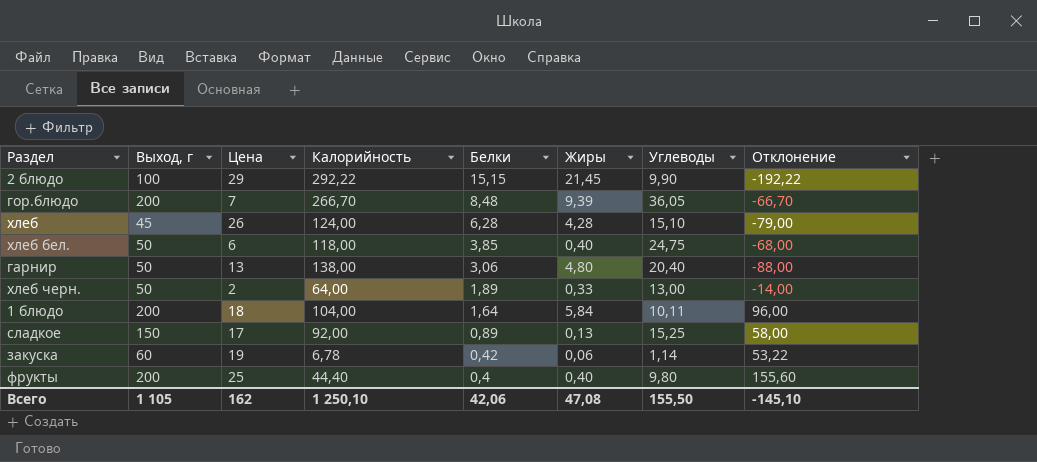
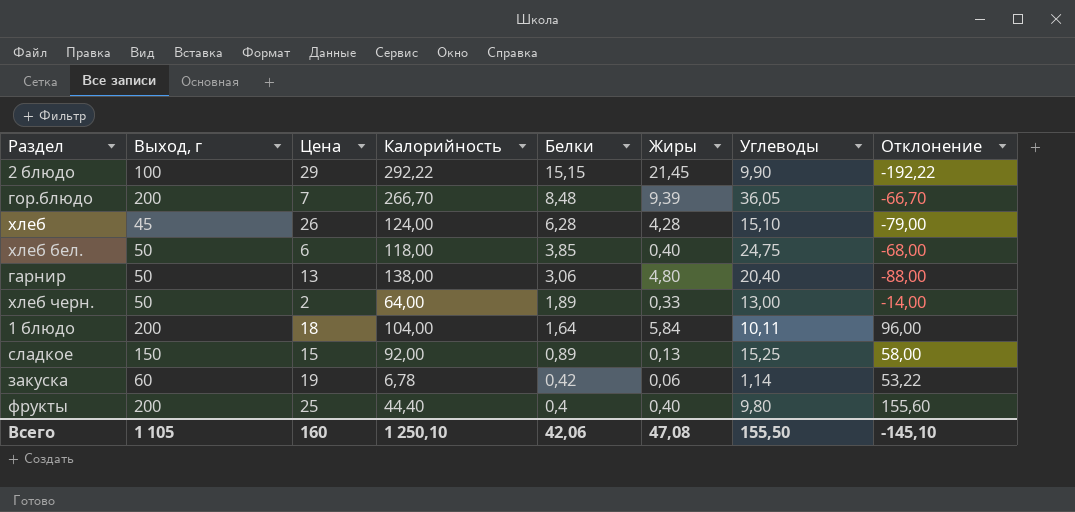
сладкое | Цена: 17 -> 15
Всего | Цена: 162 -> 160

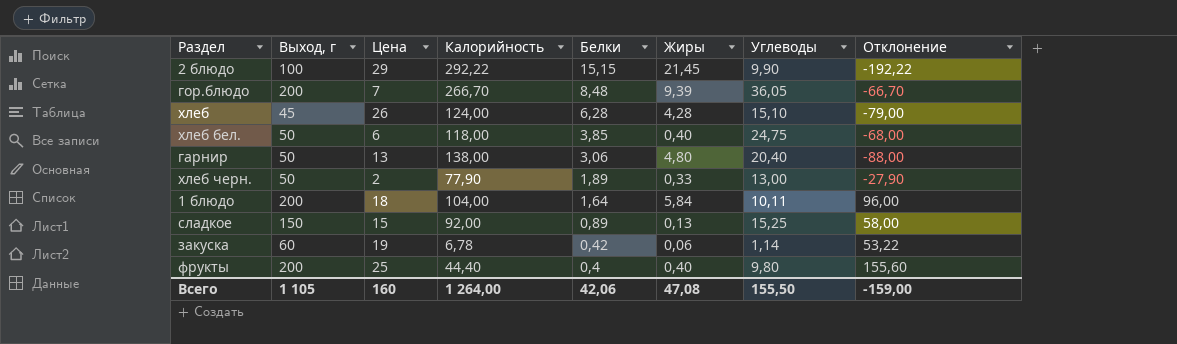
хлеб черн. | Калорийность: 64,00 -> 77,90
хлеб черн. | Отклонение: -14,00 -> -27,90
Всего | Калорийность: 1 250,10 -> 1 264,00
Всего | Отклонение: -145,10 -> -159,00

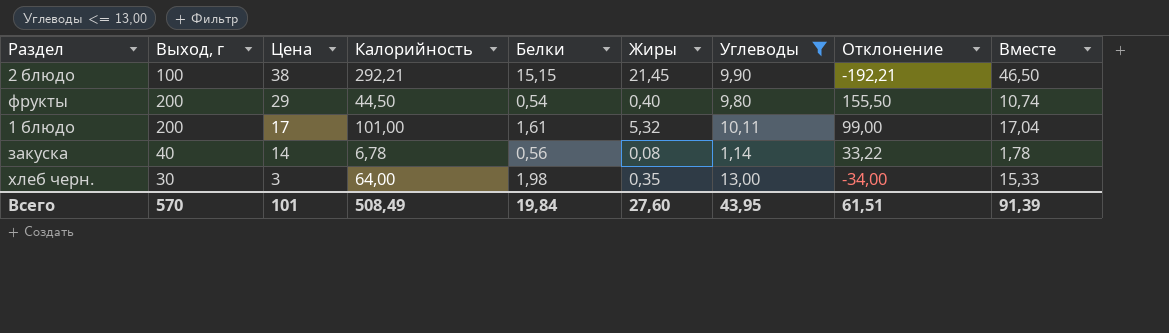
filter: none -> Углеводы <= 13,00
row order: Белки descending -> Цена descending
column Вместе | formula: none -> [Белки] + [Жиры] + [Углеводы]
2 блюдо | Цена: 29 -> 38
2 блюдо | Калорийность: 292,22 -> 292,21
2 блюдо | Отклонение: -192,22 -> -192,21
фрукты | Цена: 25 -> 29
фрукты | Калорийность: 44,40 -> 44,50
фрукты | Белки: 0,4 -> 0,54
фрукты | Отклонение: 155,60 -> 155,50
1 блюдо | Цена: 18 -> 17
1 блюдо | Калорийность: 104,00 -> 101,00
1 блюдо | Белки: 1,64 -> 1,61
1 блюдо | Жиры: 5,84 -> 5,32
1 блюдо | Отклонение: 96,00 -> 99,00
закуска | Выход, г: 60 -> 40
закуска | Цена: 19 -> 14
закуска | Белки: 0,42 -> 0,56
закуска | Жиры: 0,06 -> 0,08
закуска | Отклонение: 53,22 -> 33,22
хлеб черн. | Выход, г: 50 -> 30
хлеб черн. | Цена: 2 -> 3
хлеб черн. | Калорийность: 77,90 -> 64,00
хлеб черн. | Белки: 1,89 -> 1,98
хлеб черн. | Жиры: 0,33 -> 0,35
хлеб черн. | Отклонение: -27,90 -> -34,00
Всего | Выход, г: 1 105 -> 570
Всего | Цена: 160 -> 101
Всего | Калорийность: 1 264,00 -> 508,49
Всего | Белки: 42,06 -> 19,84
Всего | Жиры: 47,08 -> 27,60
Всего | Углеводы: 155,50 -> 43,95
Всего | Отклонение: -159,00 -> 61,51

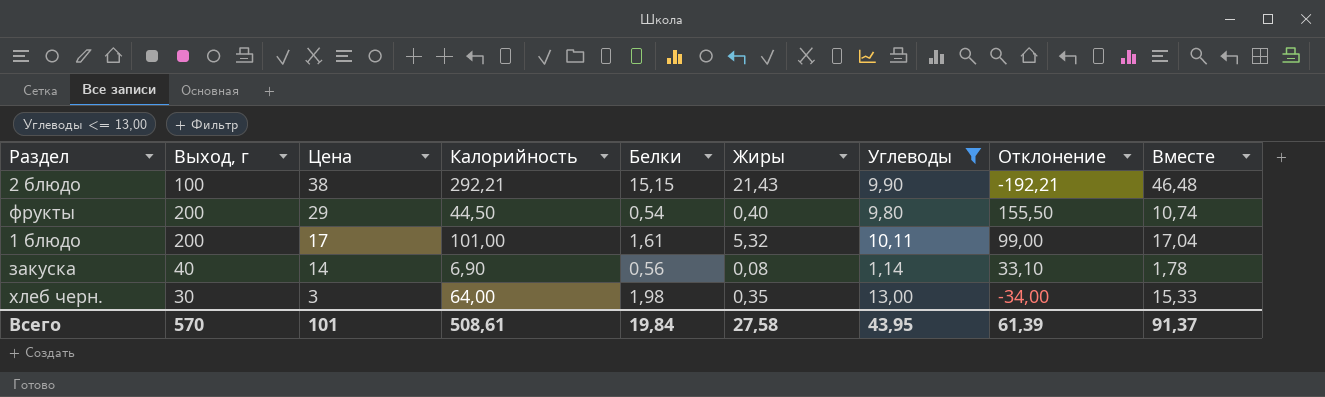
2 блюдо | Жиры: 21,45 -> 21,43
2 блюдо | Вместе: 46,50 -> 46,48
закуска | Калорийность: 6,78 -> 6,90
закуска | Отклонение: 33,22 -> 33,10
Всего | Калорийность: 508,49 -> 508,61
Всего | Жиры: 27,60 -> 27,58
Всего | Отклонение: 61,51 -> 61,39
Всего | Вместе: 91,39 -> 91,37

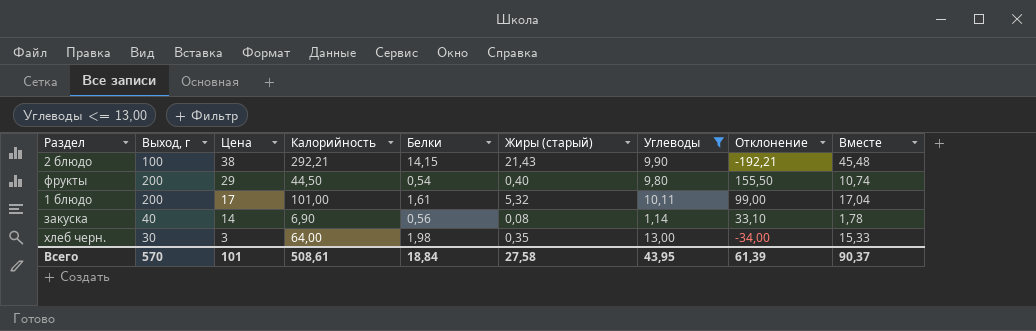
column name: Жиры -> Жиры (старый)
2 блюдо | Белки: 15,15 -> 14,15
2 блюдо | Вместе: 46,48 -> 45,48
Всего | Белки: 19,84 -> 18,84
Всего | Вместе: 91,37 -> 90,37

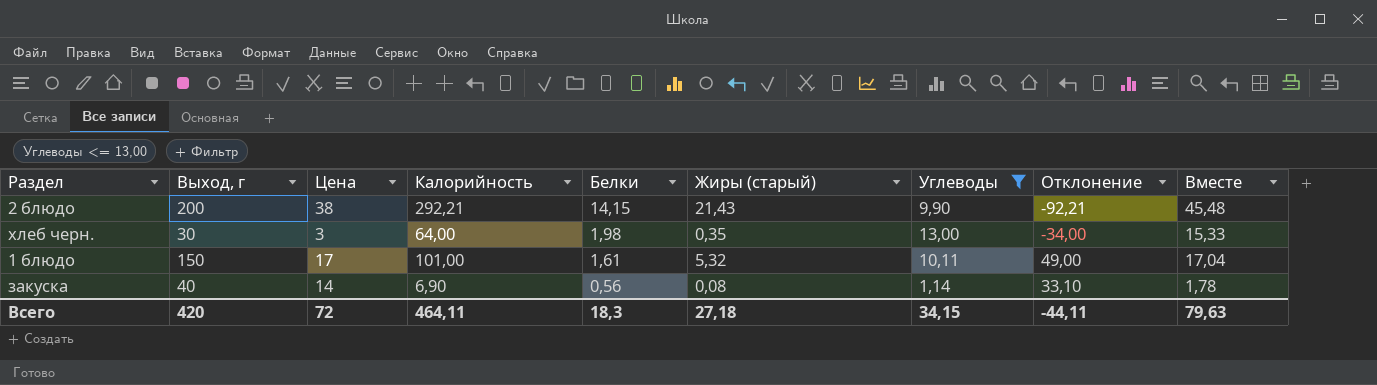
row order: Цена descending -> Белки descending
row фрукты: 200 | 29 | 44,50 | 0,54 | 0,40 | 9,80 | 155,50 | 10,74 -> none
2 блюдо | Выход, г: 100 -> 200
2 блюдо | Отклонение: -192,21 -> -92,21
1 блюдо | Выход, г: 200 -> 150
1 блюдо | Отклонение: 99,00 -> 49,00
Всего | Выход, г: 570 -> 420
Всего | Цена: 101 -> 72
Всего | Калорийность: 508,61 -> 464,11
Всего | Белки: 18,84 -> 18,3
Всего | Жиры (старый): 27,58 -> 27,18
Всего | Углеводы: 43,95 -> 34,15
Всего | Отклонение: 61,39 -> -44,11
Всего | Вместе: 90,37 -> 79,63

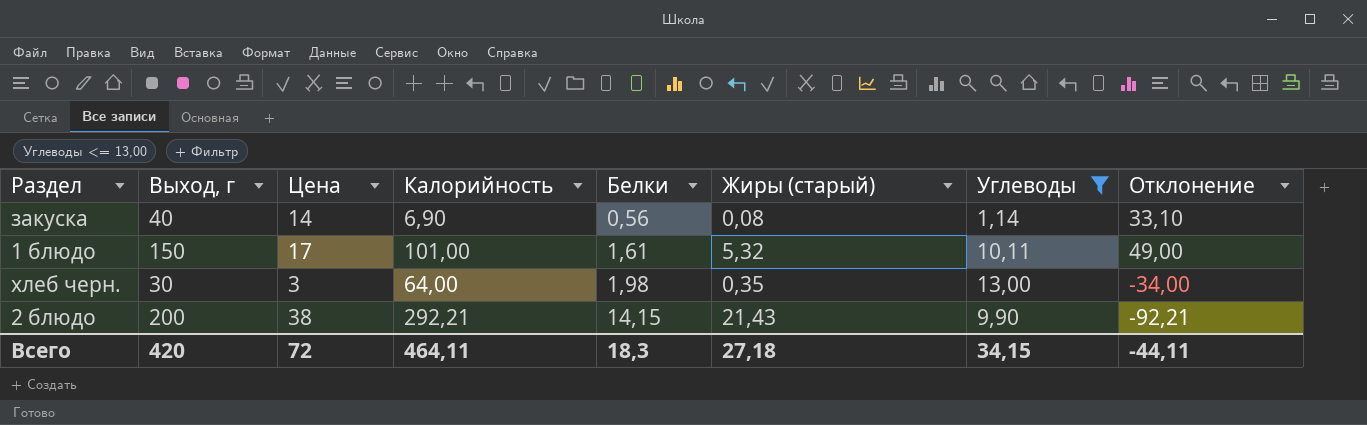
row order: Белки descending -> Белки ascending
column Вместе | formula: [Белки] + [Жиры (старый)] + [Углеводы] -> none

